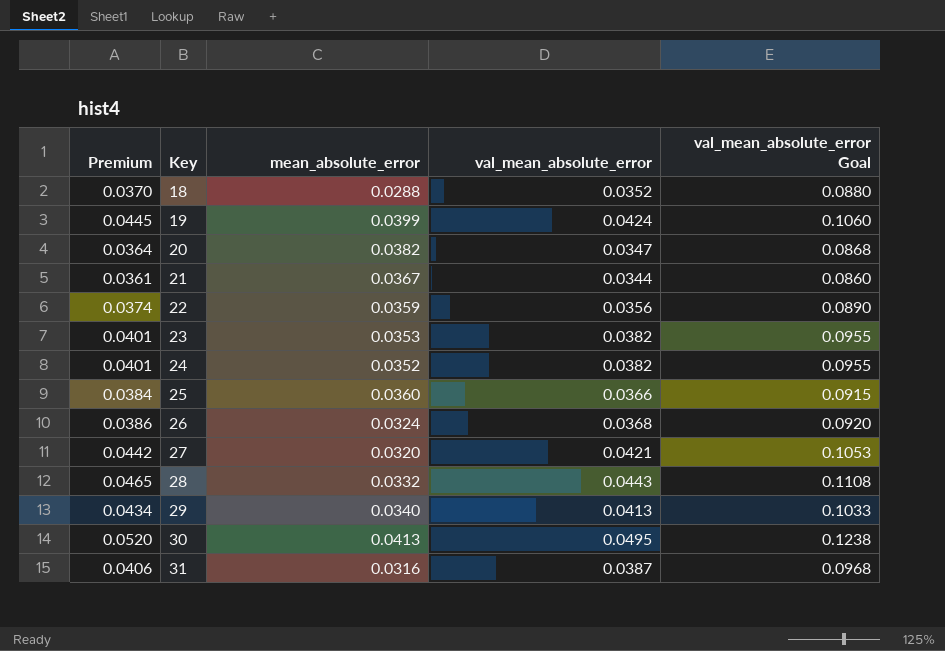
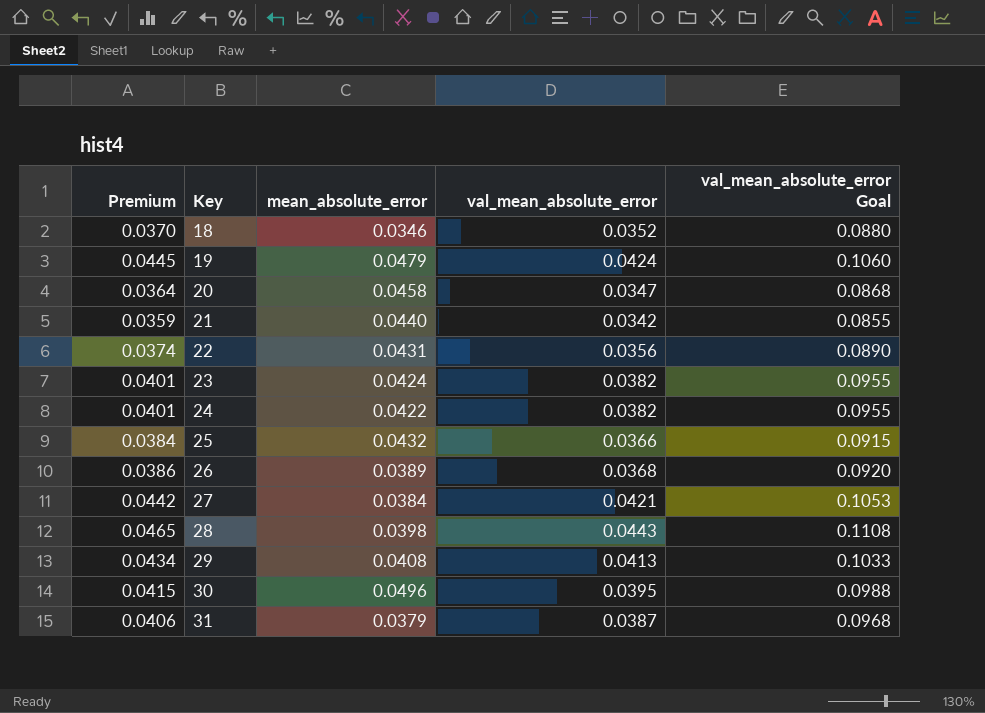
18 | mean_absolute_error: 0.0288 -> 0.0346
19 | mean_absolute_error: 0.0399 -> 0.0479
20 | mean_absolute_error: 0.0382 -> 0.0458
21 | Premium: 0.0361 -> 0.0359
21 | mean_absolute_error: 0.0367 -> 0.0440
21 | val_mean_absolute_error: 0.0344 -> 0.0342
21 | val_mean_absolute_error Goal: 0.0860 -> 0.0855
22 | mean_absolute_error: 0.0359 -> 0.0431
23 | mean_absolute_error: 0.0353 -> 0.0424
24 | mean_absolute_error: 0.0352 -> 0.0422
25 | mean_absolute_error: 0.0360 -> 0.0432
26 | mean_absolute_error: 0.0324 -> 0.0389
27 | mean_absolute_error: 0.0320 -> 0.0384
28 | mean_absolute_error: 0.0332 -> 0.0398
29 | mean_absolute_error: 0.0340 -> 0.0408
30 | Premium: 0.0520 -> 0.0415
30 | mean_absolute_error: 0.0413 -> 0.0496
30 | val_mean_absolute_error: 0.0495 -> 0.0395
30 | val_mean_absolute_error Goal: 0.1238 -> 0.0988
31 | mean_absolute_error: 0.0316 -> 0.0379

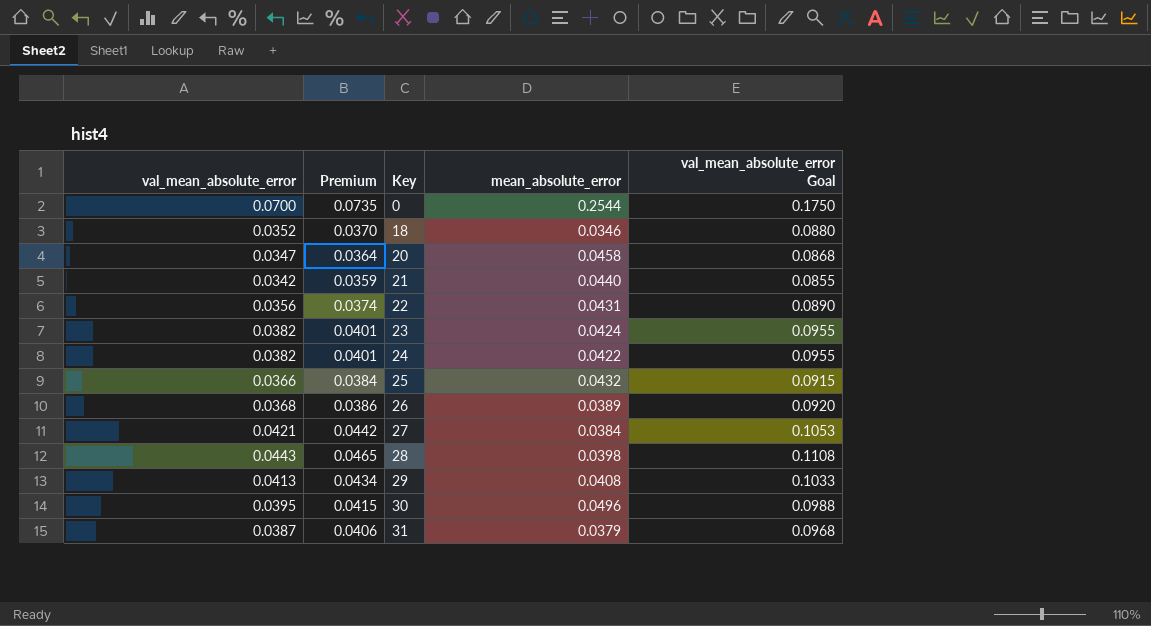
column val_mean_absolute_error | position: 4 -> 1
row 19: 0.0445 | 0.0479 | 0.0424 | 0.1060 -> none
row 0: none -> 0.0700 | 0.0735 | 0.2544 | 0.1750

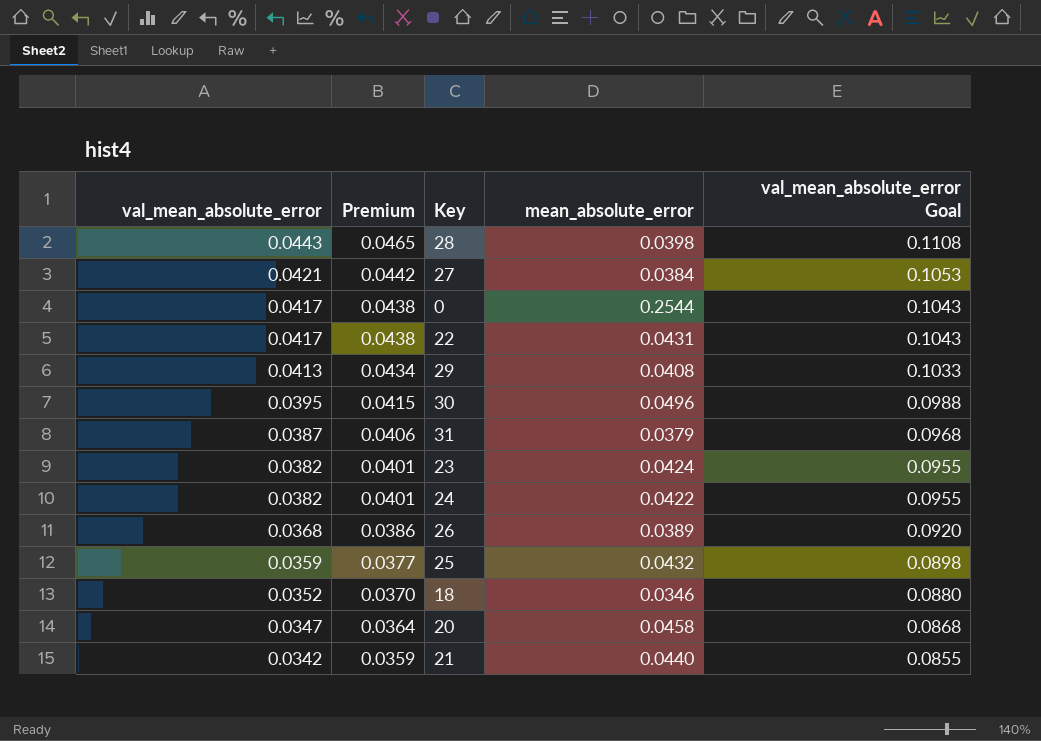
row order: Key ascending -> val_mean_absolute_error descending
0 | val_mean_absolute_error: 0.0700 -> 0.0417
0 | Premium: 0.0735 -> 0.0438
0 | val_mean_absolute_error Goal: 0.1750 -> 0.1043
22 | val_mean_absolute_error: 0.0356 -> 0.0417
22 | Premium: 0.0374 -> 0.0438
22 | val_mean_absolute_error Goal: 0.0890 -> 0.1043
25 | val_mean_absolute_error: 0.0366 -> 0.0359
25 | Premium: 0.0384 -> 0.0377
25 | val_mean_absolute_error Goal: 0.0915 -> 0.0898

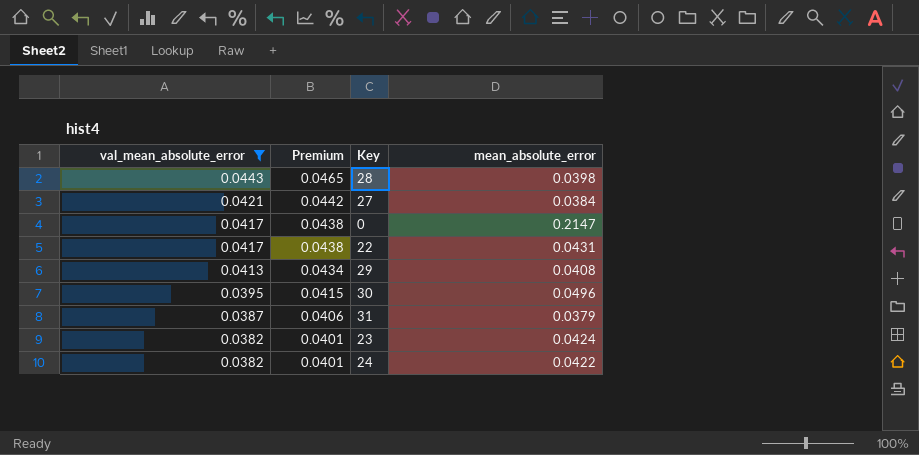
filter: none -> val_mean_absolute_error >= 0.0382
column val_mean_absolute_error Goal | formula: [val_mean_absolute_error] * 2.5 -> none
0 | mean_absolute_error: 0.2544 -> 0.2147

